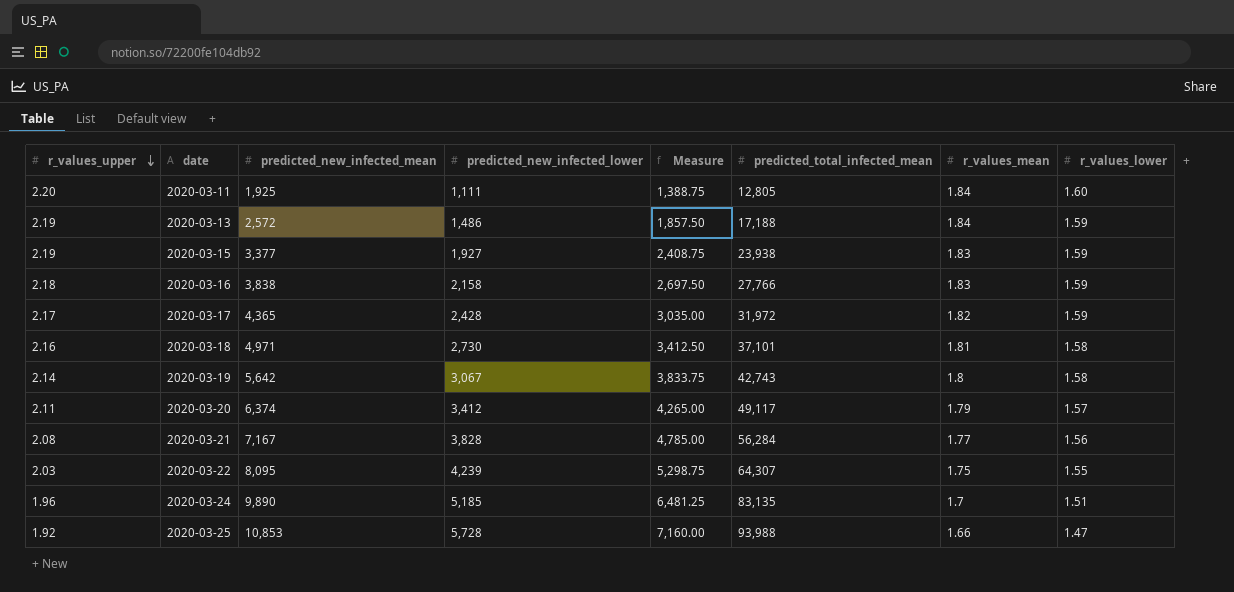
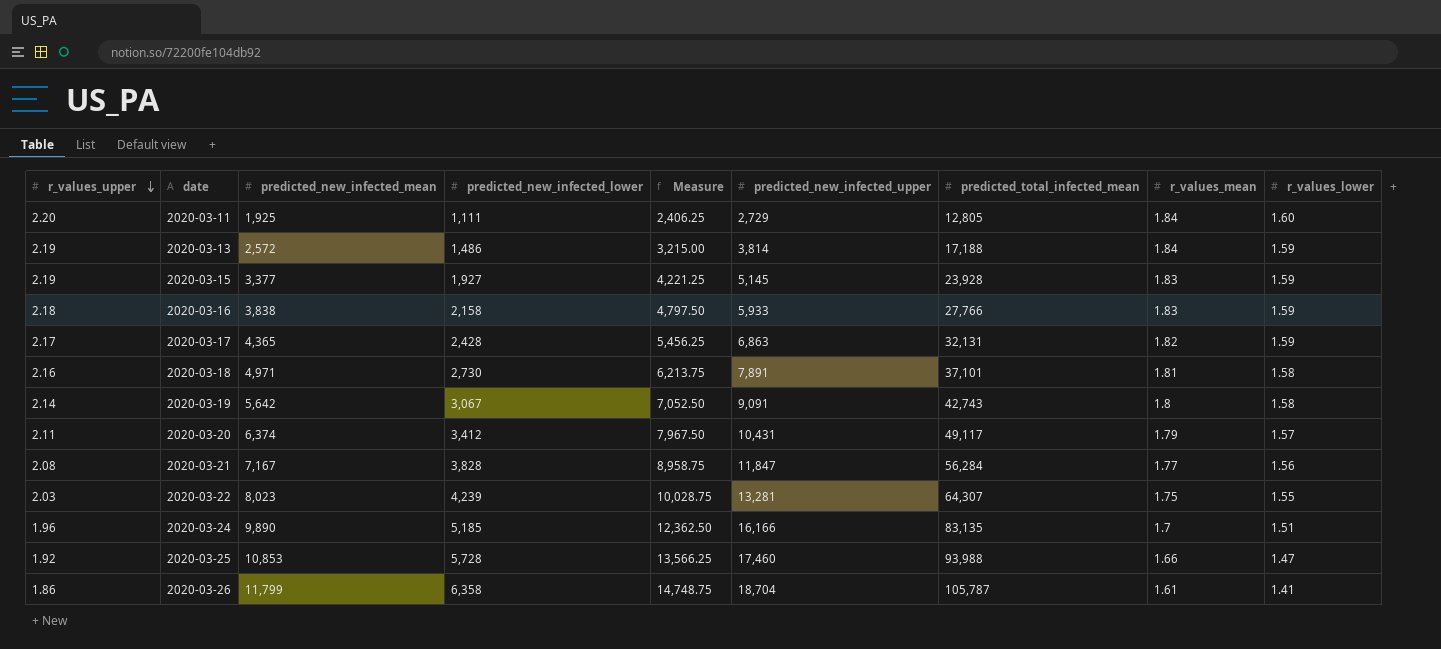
column Measure | formula: [predicted_new_infected_lower] * 1.25 -> [predicted_new_infected_mean] * 1.25
column predicted_new_infected_upper | position: none -> 6
2020-03-15 | predicted_total_infected_mean: 23,938 -> 23,928
2020-03-17 | predicted_total_infected_mean: 31,972 -> 32,131
2020-03-22 | predicted_new_infected_mean: 8,095 -> 8,023
row 2020-03-26: none -> 1.86 | 11,799 | 6,358 | 14,748.75 | 18,704 | 105,787 | 1.61 | 1.41

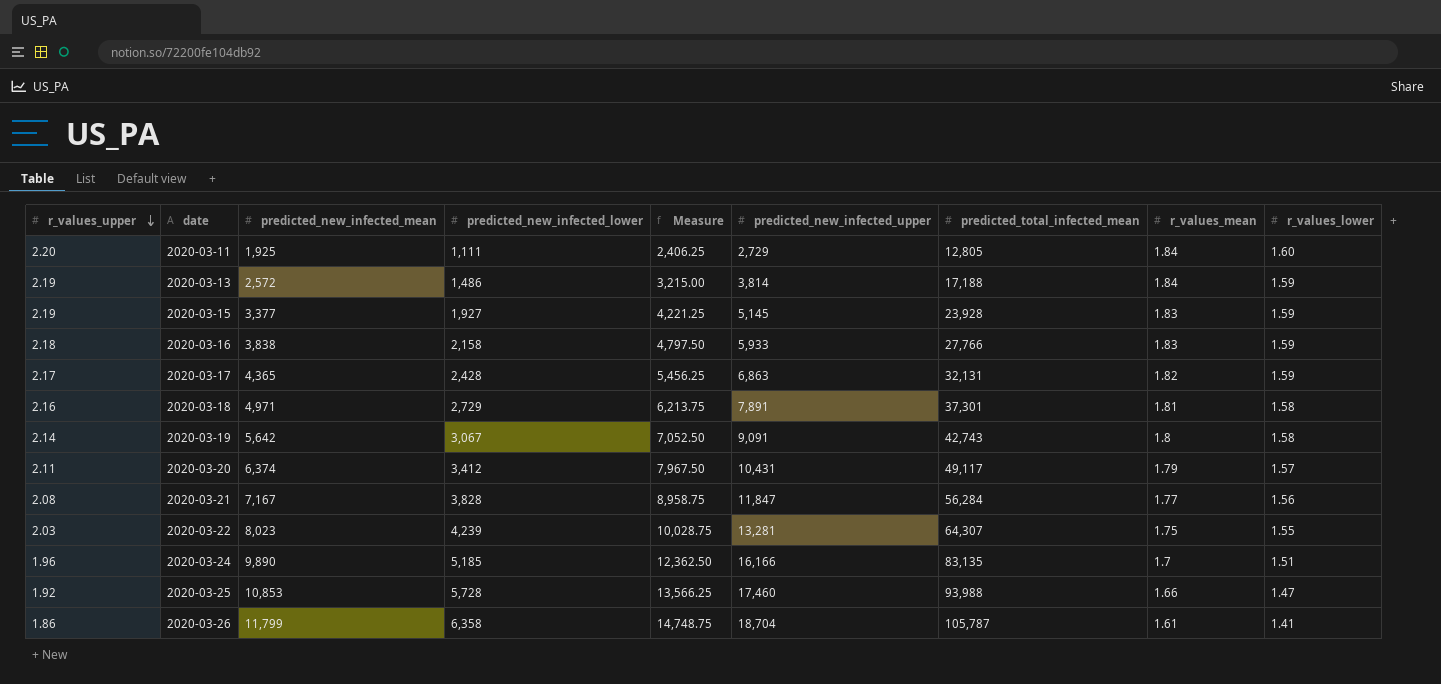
2020-03-18 | predicted_new_infected_lower: 2,730 -> 2,729
2020-03-18 | predicted_total_infected_mean: 37,101 -> 37,301

